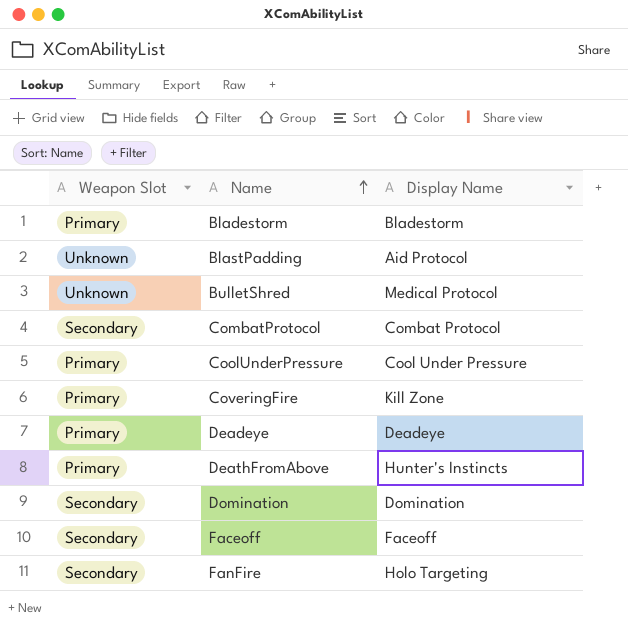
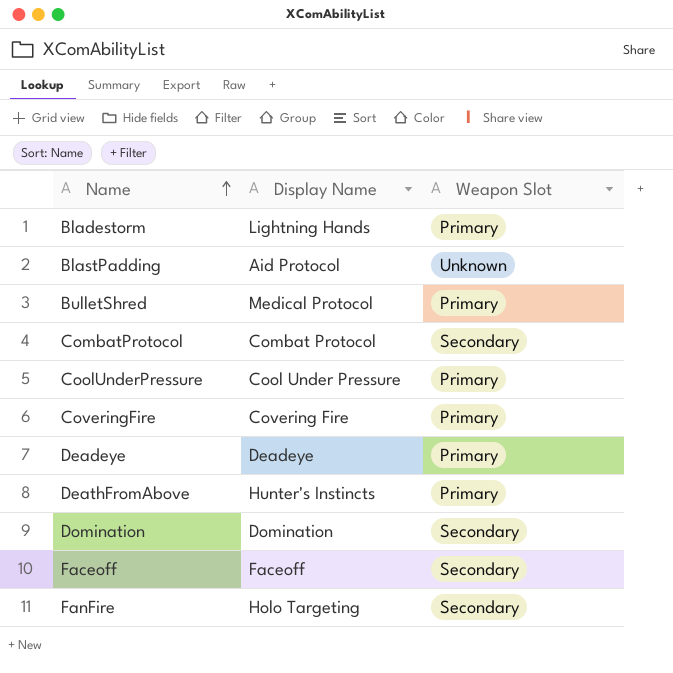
column Weapon Slot | position: 1 -> 3
Bladestorm | Display Name: Bladestorm -> Lightning Hands
BulletShred | Weapon Slot: Unknown -> Primary
CoveringFire | Display Name: Kill Zone -> Covering Fire

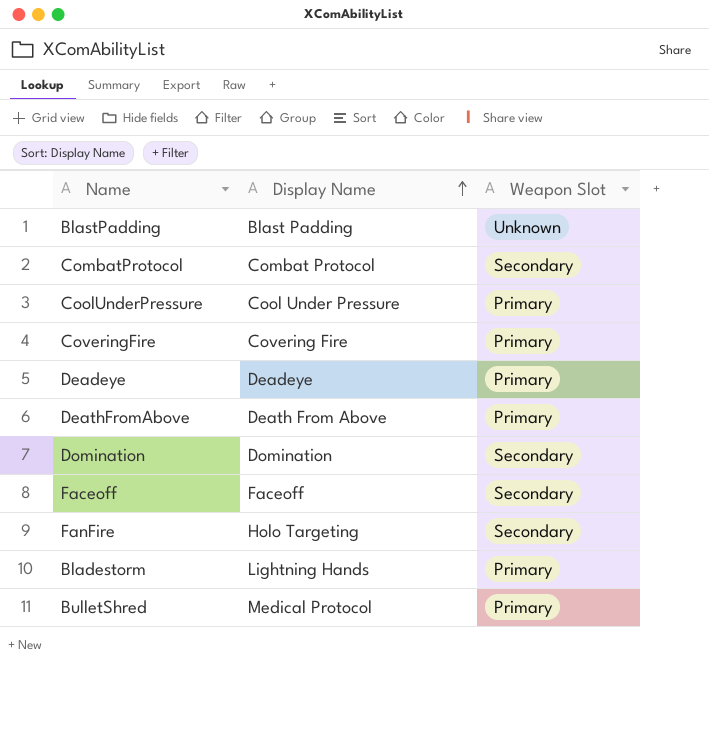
row order: Name ascending -> Display Name ascending
BlastPadding | Display Name: Aid Protocol -> Blast Padding
DeathFromAbove | Display Name: Hunter's Instincts -> Death From Above

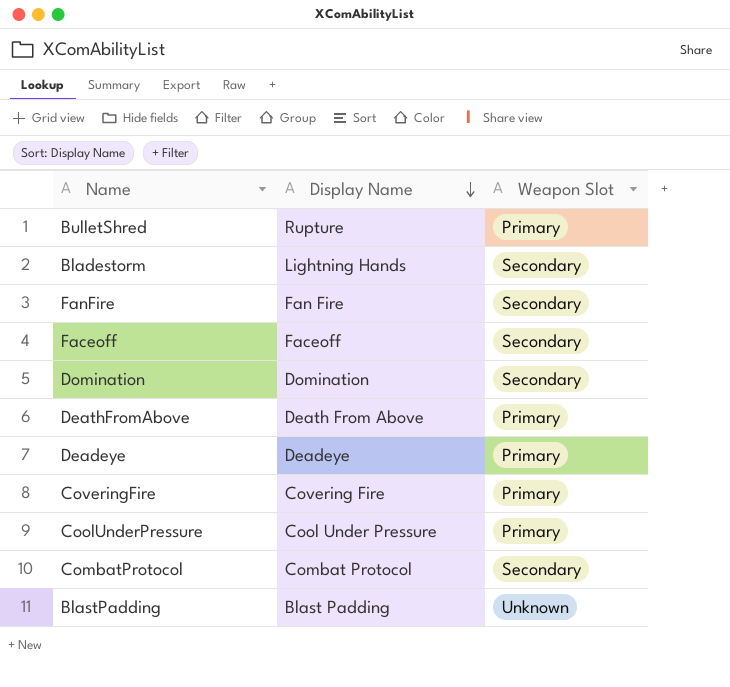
row order: Display Name ascending -> Display Name descending
BulletShred | Display Name: Medical Protocol -> Rupture
Bladestorm | Weapon Slot: Primary -> Secondary
FanFire | Display Name: Holo Targeting -> Fan Fire

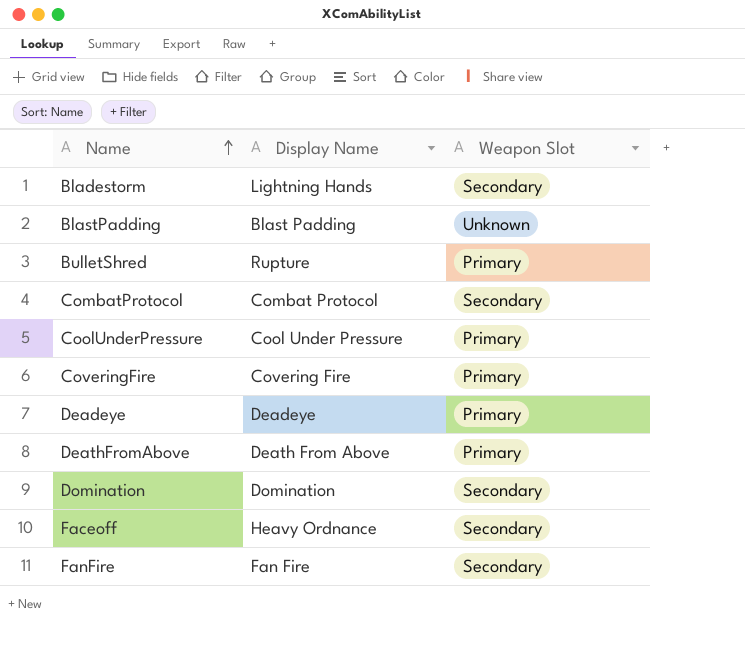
row order: Display Name descending -> Name ascending
Faceoff | Display Name: Faceoff -> Heavy Ordnance

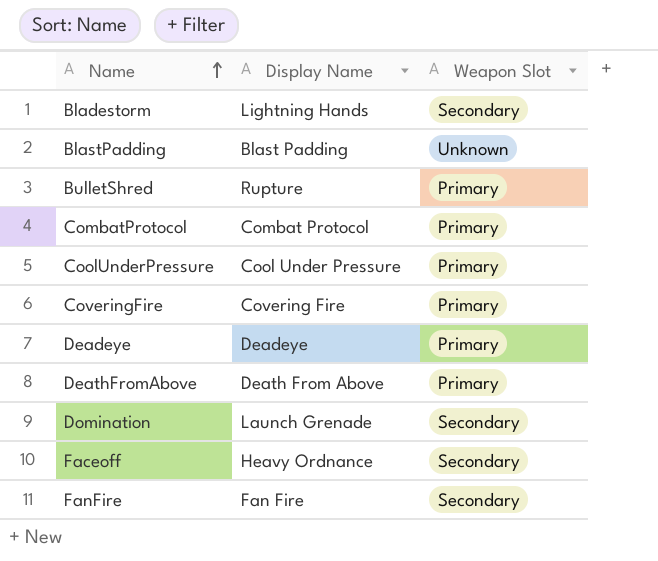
CombatProtocol | Weapon Slot: Secondary -> Primary
Domination | Display Name: Domination -> Launch Grenade

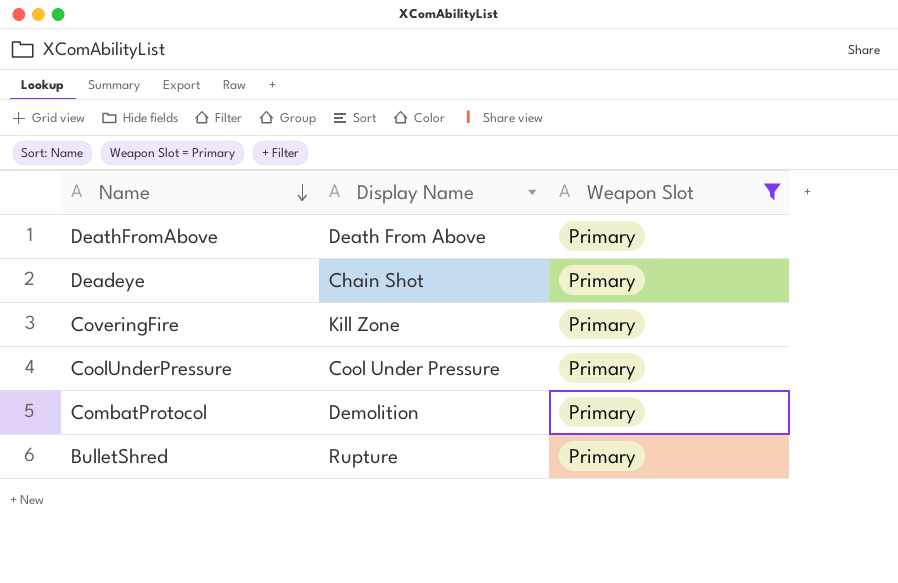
filter: none -> Weapon Slot = Primary
row order: Name ascending -> Name descending
Deadeye | Display Name: Deadeye -> Chain Shot
CoveringFire | Display Name: Covering Fire -> Kill Zone
CombatProtocol | Display Name: Combat Protocol -> Demolition

